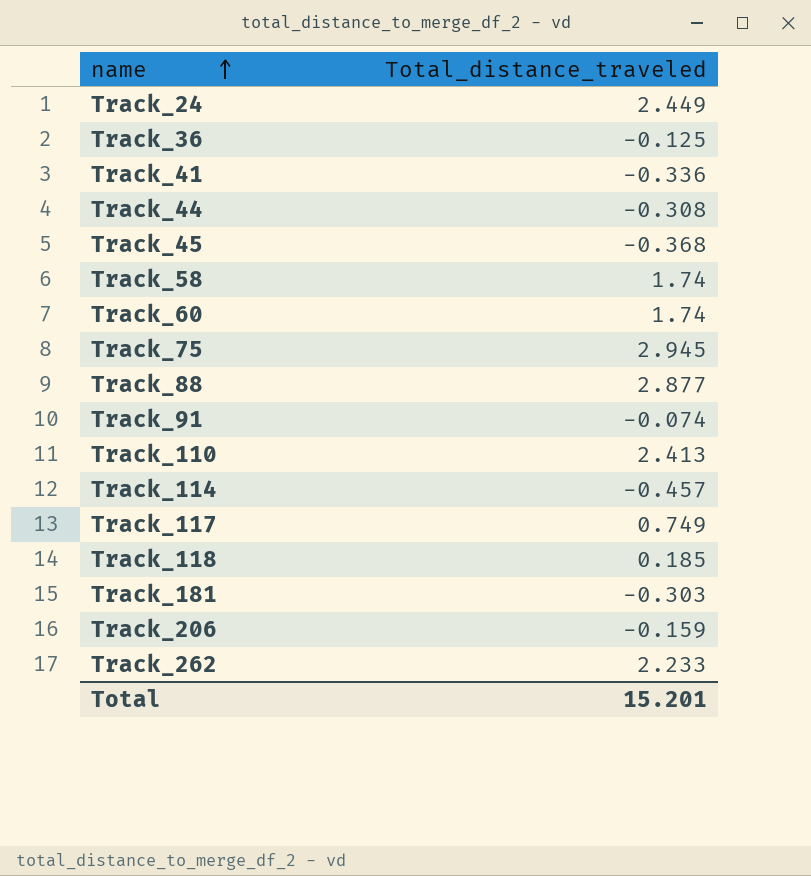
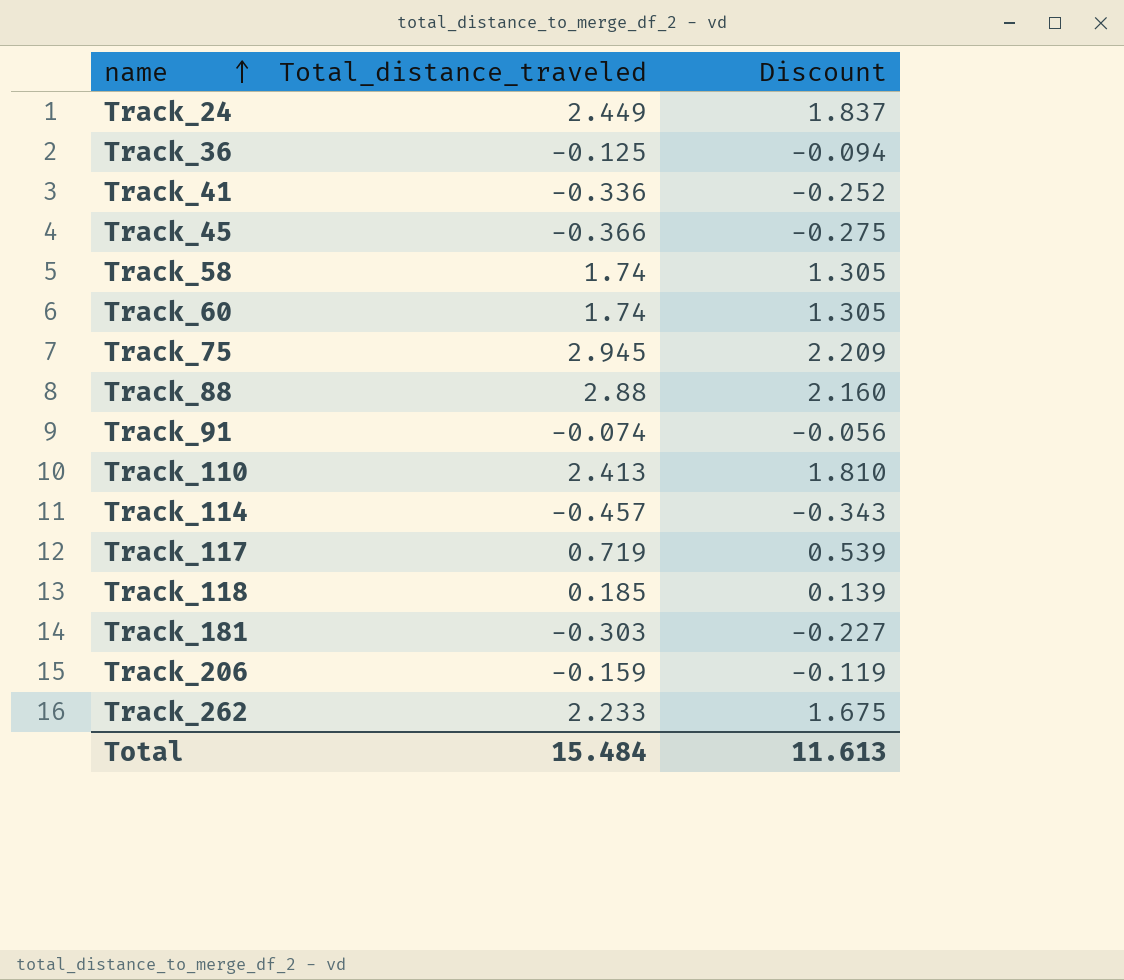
column Discount | formula: none -> [Total_distance_traveled] * 0.75
row Track_44: -0.308 -> none
Track_45 | Total_distance_traveled: -0.368 -> -0.366
Track_88 | Total_distance_traveled: 2.877 -> 2.88
Track_117 | Total_distance_traveled: 0.749 -> 0.719
Total | Total_distance_traveled: 15.201 -> 15.484

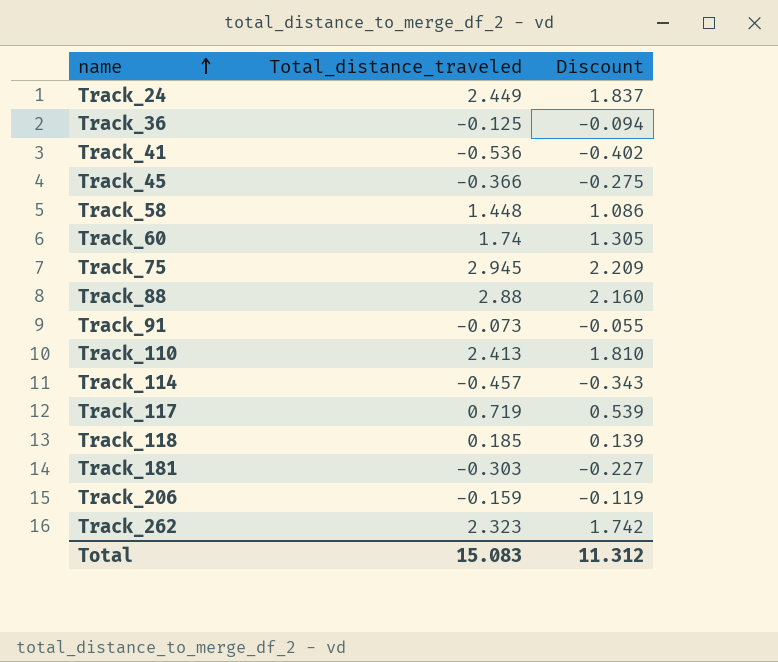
Track_41 | Total_distance_traveled: -0.336 -> -0.536
Track_41 | Discount: -0.252 -> -0.402
Track_58 | Total_distance_traveled: 1.74 -> 1.448
Track_58 | Discount: 1.305 -> 1.086
Track_91 | Total_distance_traveled: -0.074 -> -0.073
Track_91 | Discount: -0.056 -> -0.055
Track_262 | Total_distance_traveled: 2.233 -> 2.323
Track_262 | Discount: 1.675 -> 1.742
Total | Total_distance_traveled: 15.484 -> 15.083
Total | Discount: 11.613 -> 11.312

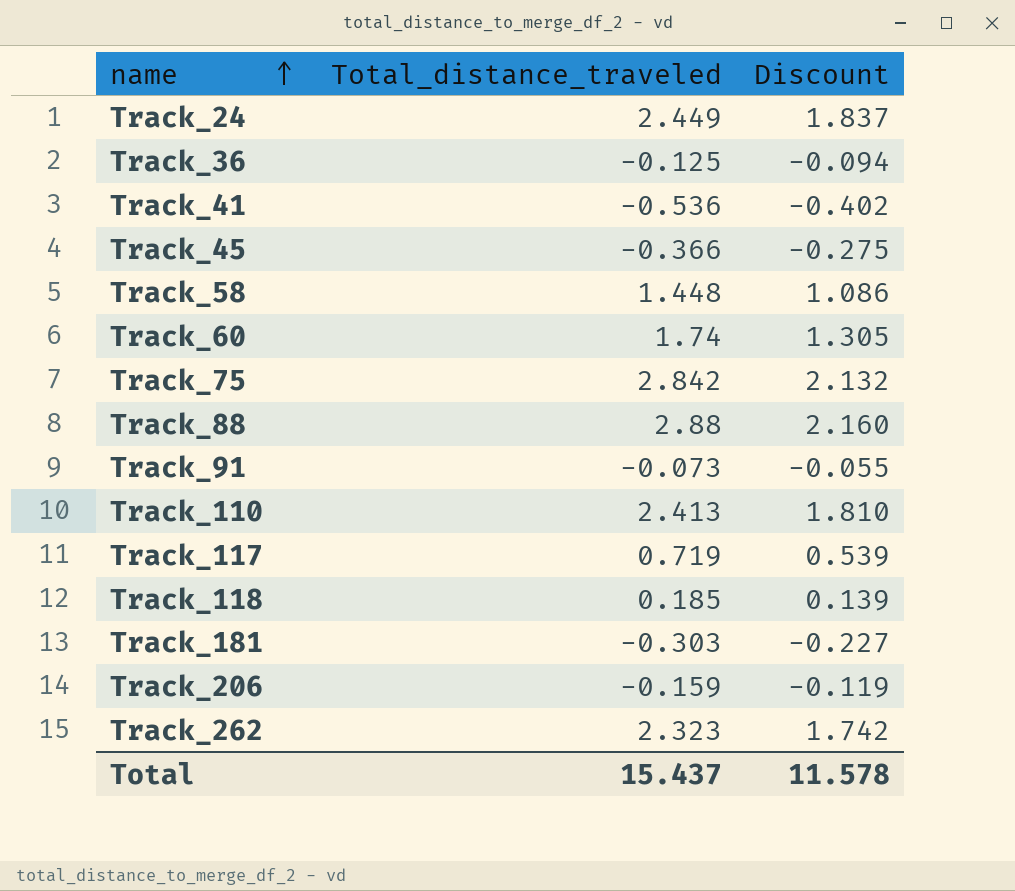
row Track_114: -0.457 | -0.343 -> none
Track_75 | Total_distance_traveled: 2.945 -> 2.842
Track_75 | Discount: 2.209 -> 2.132
Total | Total_distance_traveled: 15.083 -> 15.437
Total | Discount: 11.312 -> 11.578

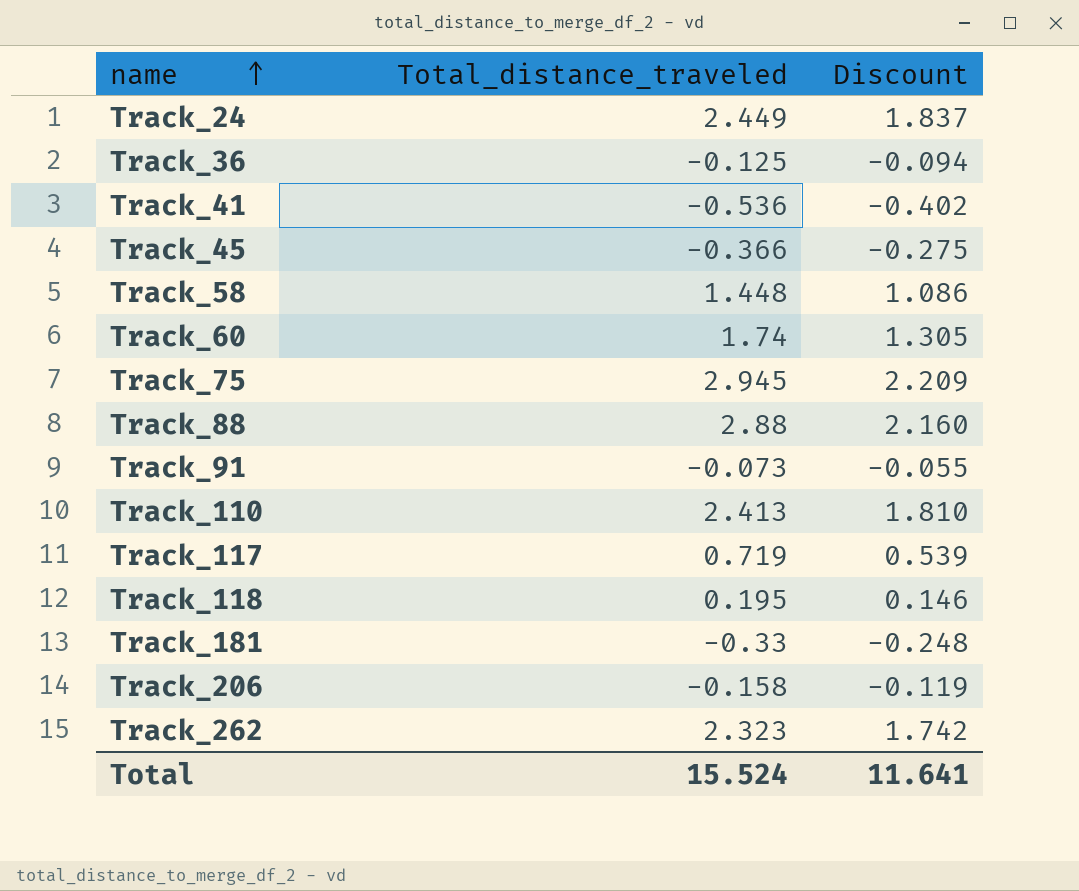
Track_75 | Total_distance_traveled: 2.842 -> 2.945
Track_75 | Discount: 2.132 -> 2.209
Track_118 | Total_distance_traveled: 0.185 -> 0.195
Track_118 | Discount: 0.139 -> 0.146
Track_181 | Total_distance_traveled: -0.303 -> -0.33
Track_181 | Discount: -0.227 -> -0.248
Track_206 | Total_distance_traveled: -0.159 -> -0.158
Total | Total_distance_traveled: 15.437 -> 15.524
Total | Discount: 11.578 -> 11.641

